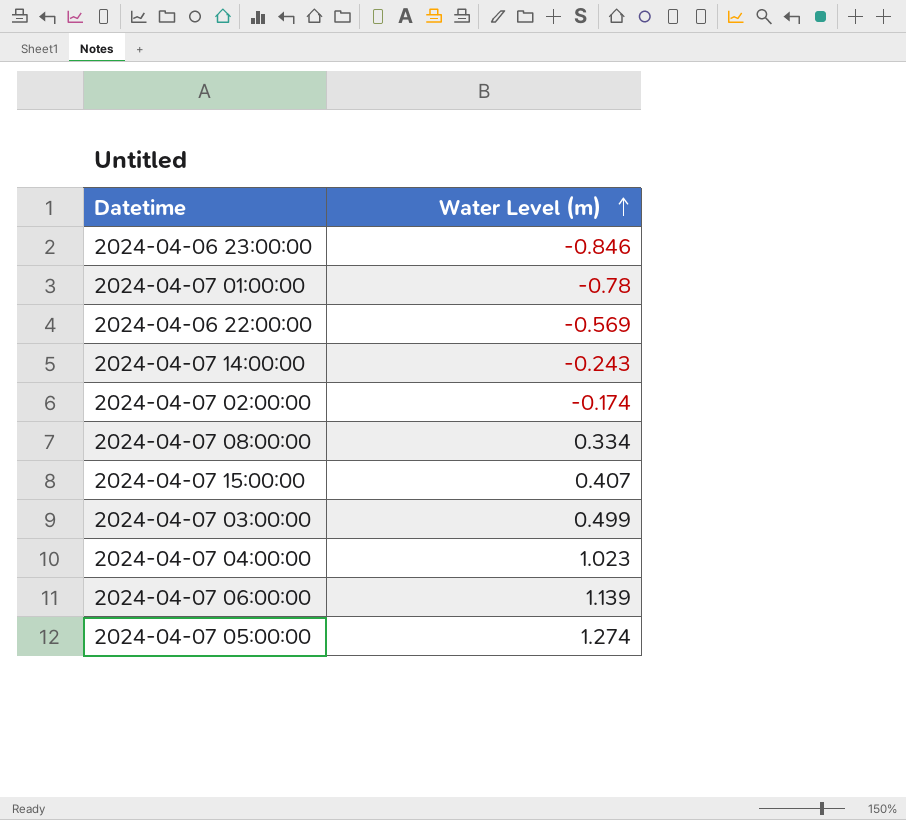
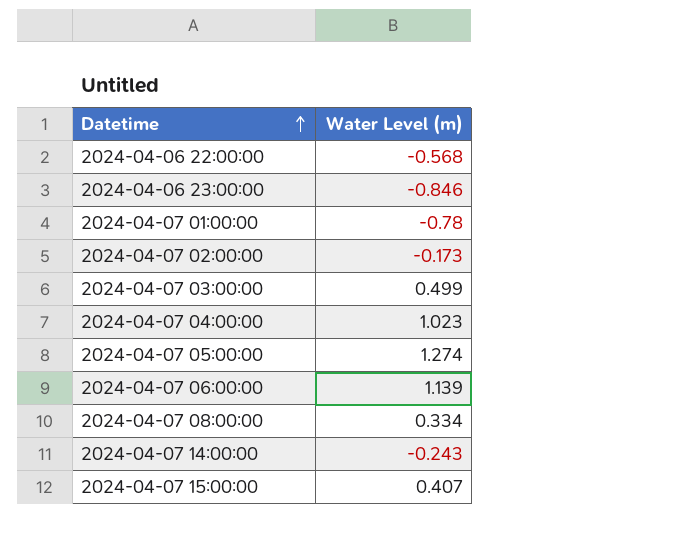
row order: Water Level (m) ascending -> Datetime ascending
2024-04-06 22:00:00 | Water Level (m): -0.569 -> -0.568
2024-04-07 02:00:00 | Water Level (m): -0.174 -> -0.173

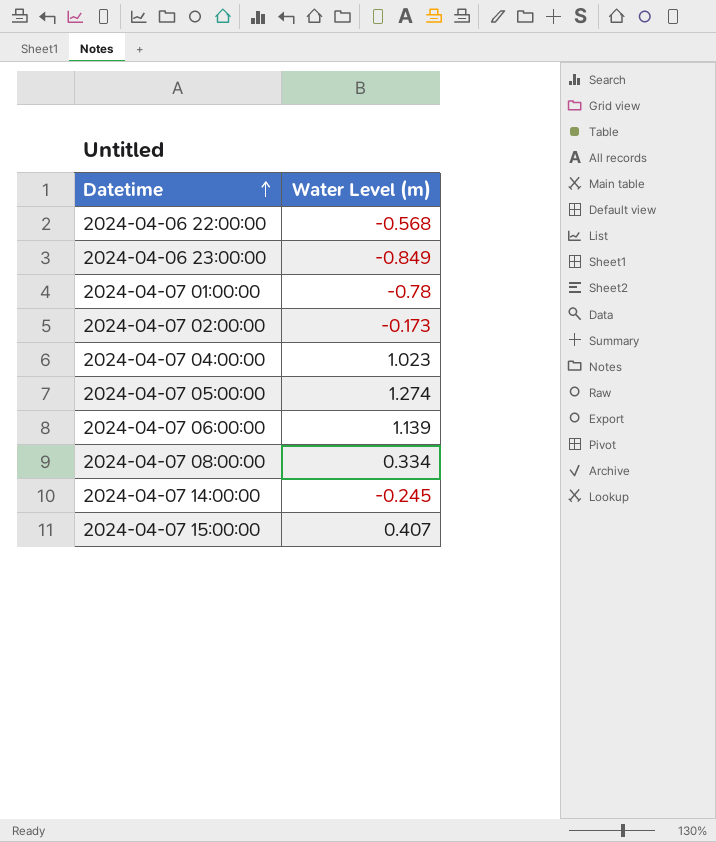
row 2024-04-07 03:00:00: 0.499 -> none
2024-04-06 23:00:00 | Water Level (m): -0.846 -> -0.849
2024-04-07 14:00:00 | Water Level (m): -0.243 -> -0.245

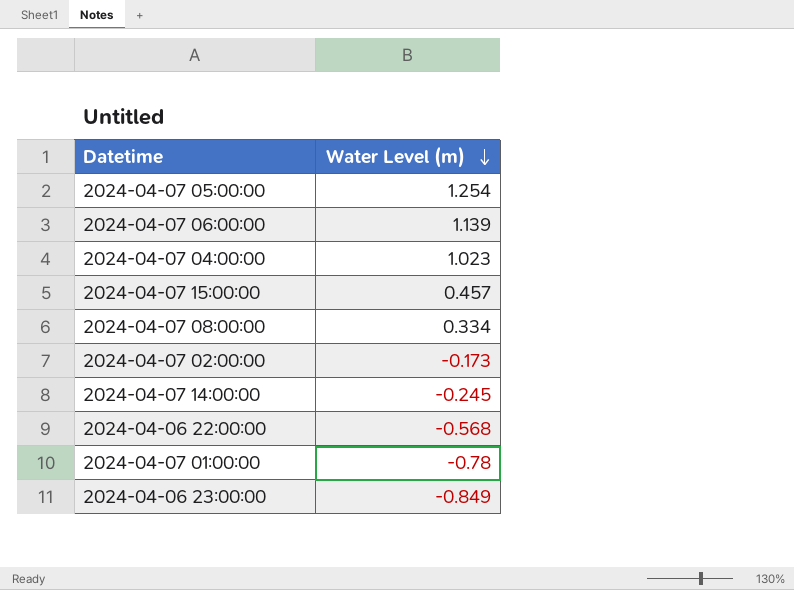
row order: Datetime ascending -> Water Level (m) descending
2024-04-07 05:00:00 | Water Level (m): 1.274 -> 1.254
2024-04-07 15:00:00 | Water Level (m): 0.407 -> 0.457

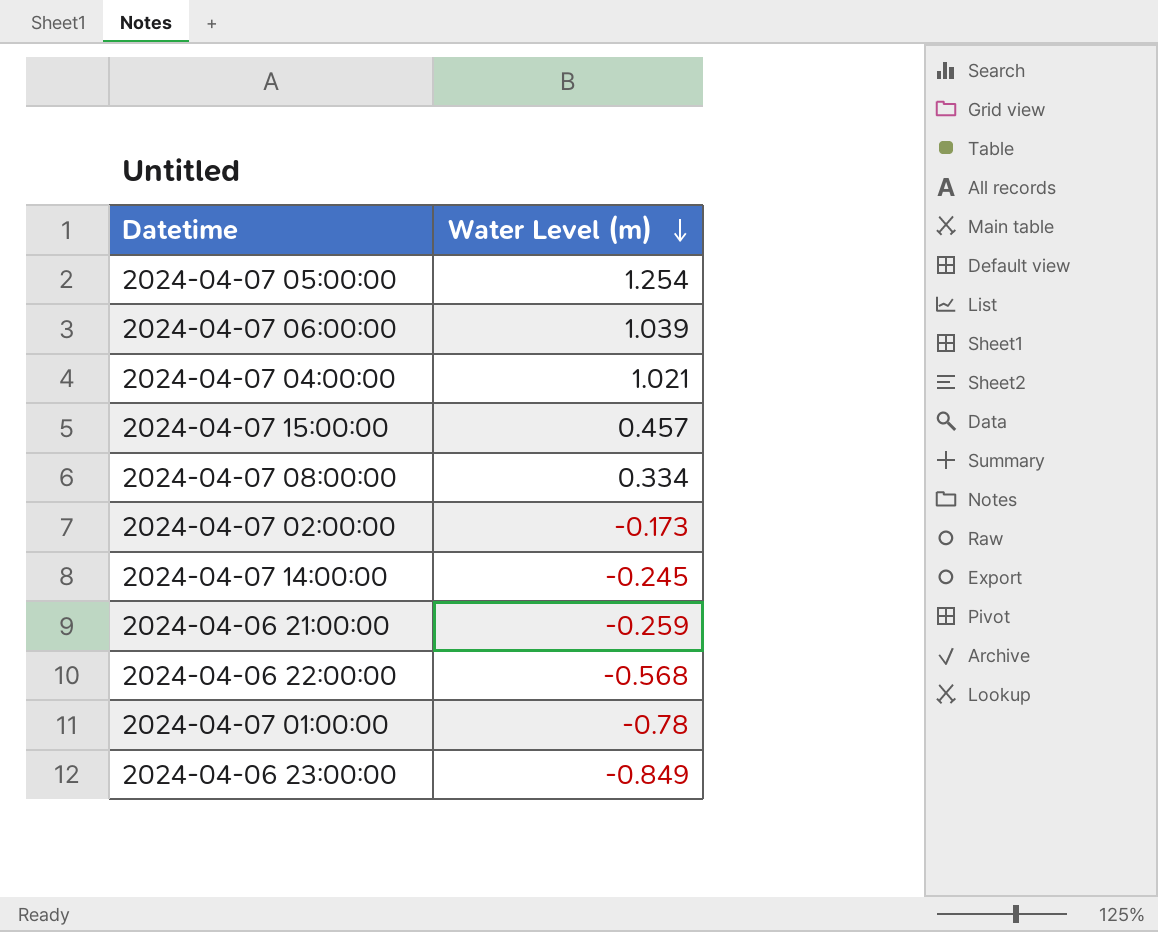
2024-04-07 06:00:00 | Water Level (m): 1.139 -> 1.039
2024-04-07 04:00:00 | Water Level (m): 1.023 -> 1.021
row 2024-04-06 21:00:00: none -> -0.259

